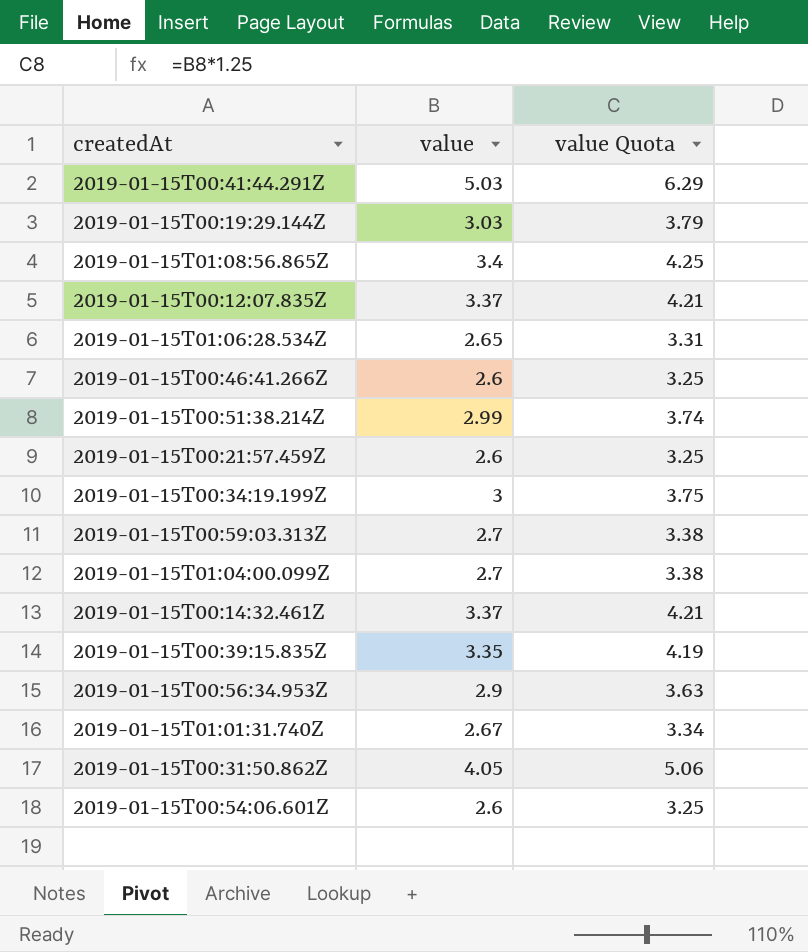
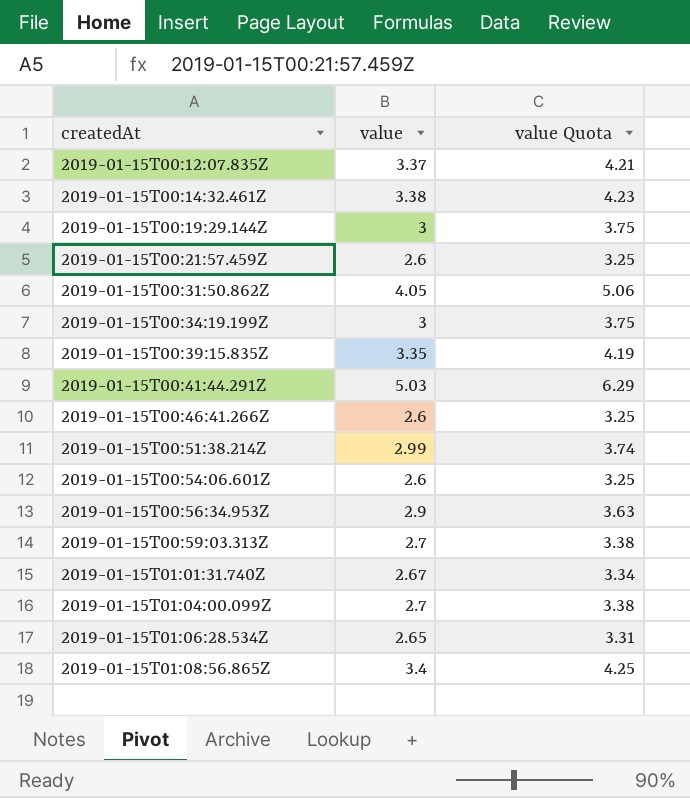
row order: none -> createdAt ascending
2019-01-15T00:14:32.461Z | value: 3.37 -> 3.38
2019-01-15T00:14:32.461Z | value Quota: 4.21 -> 4.23
2019-01-15T00:19:29.144Z | value: 3.03 -> 3
2019-01-15T00:19:29.144Z | value Quota: 3.79 -> 3.75

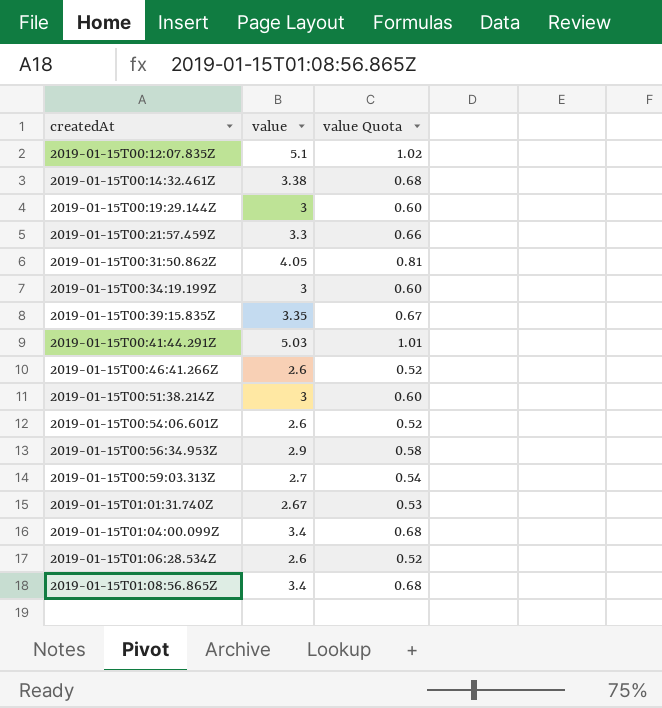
column value Quota | formula: [value] * 1.25 -> [value] * 0.2
2019-01-15T00:12:07.835Z | value: 3.37 -> 5.1
2019-01-15T00:21:57.459Z | value: 2.6 -> 3.3
2019-01-15T00:51:38.214Z | value: 2.99 -> 3
2019-01-15T01:04:00.099Z | value: 2.7 -> 3.4
2019-01-15T01:06:28.534Z | value: 2.65 -> 2.6

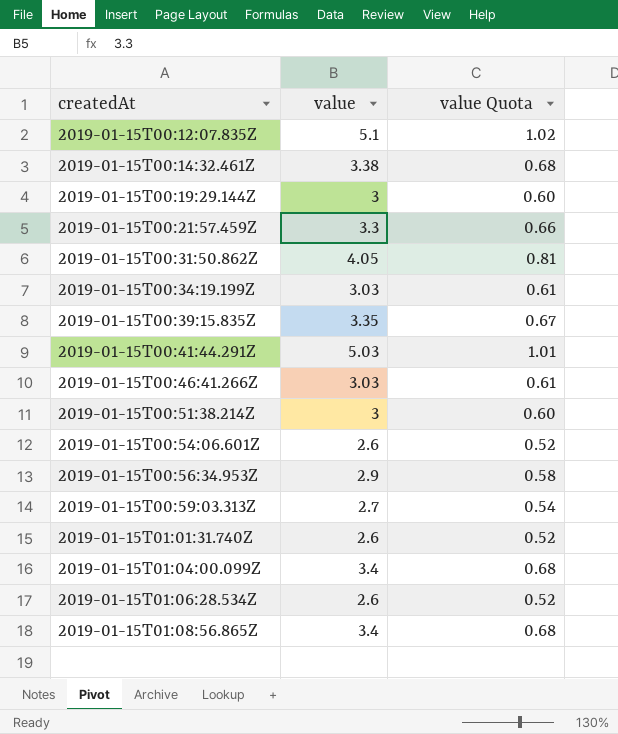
2019-01-15T00:34:19.199Z | value: 3 -> 3.03
2019-01-15T00:34:19.199Z | value Quota: 0.60 -> 0.61
2019-01-15T00:46:41.266Z | value: 2.6 -> 3.03
2019-01-15T00:46:41.266Z | value Quota: 0.52 -> 0.61
2019-01-15T01:01:31.740Z | value: 2.67 -> 2.6
2019-01-15T01:01:31.740Z | value Quota: 0.53 -> 0.52

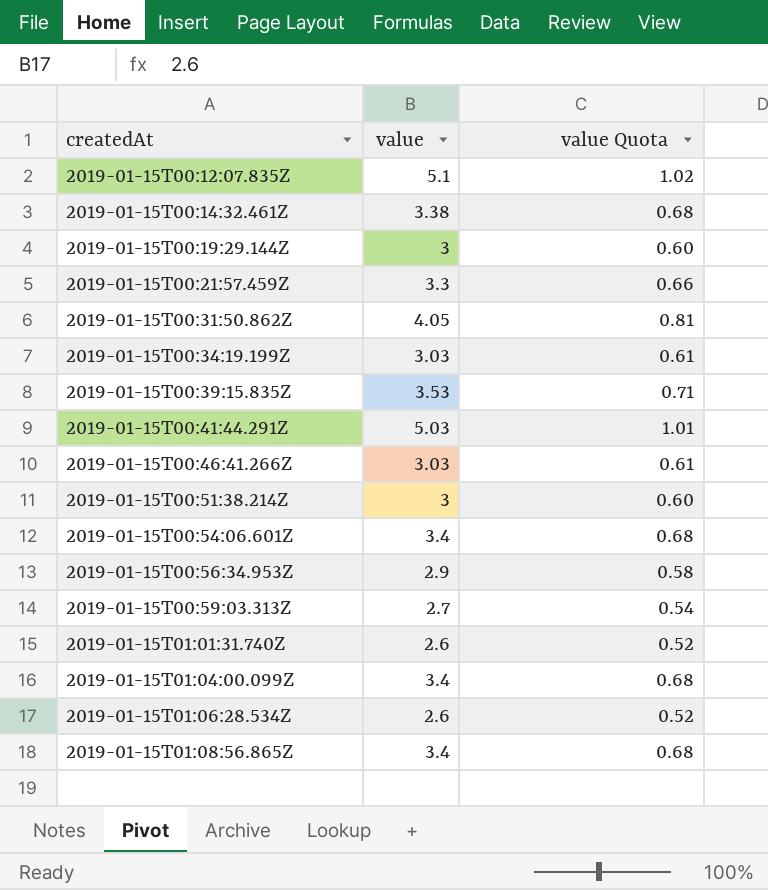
2019-01-15T00:39:15.835Z | value: 3.35 -> 3.53
2019-01-15T00:39:15.835Z | value Quota: 0.67 -> 0.71
2019-01-15T00:54:06.601Z | value: 2.6 -> 3.4
2019-01-15T00:54:06.601Z | value Quota: 0.52 -> 0.68

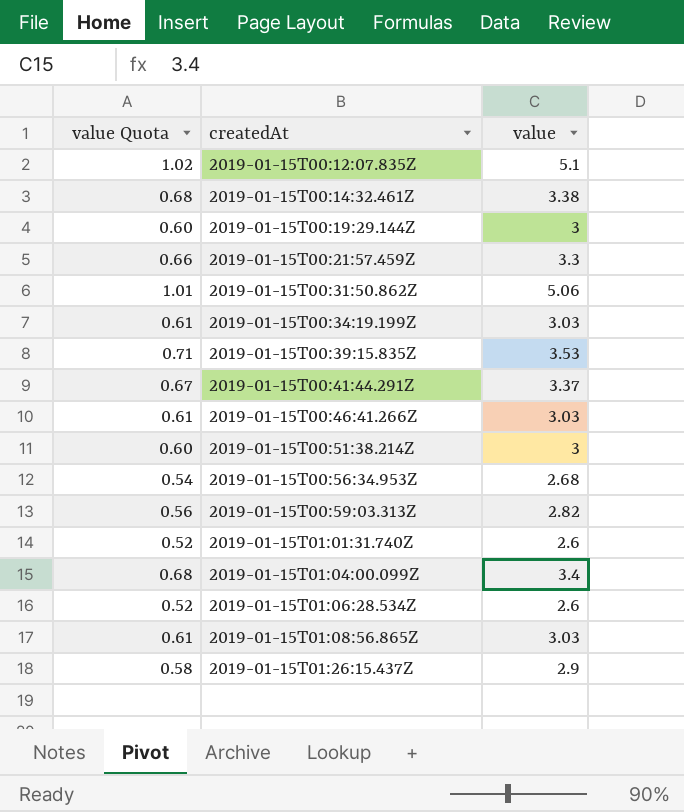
column value Quota | position: 3 -> 1
row 2019-01-15T00:54:06.601Z: 3.4 | 0.68 -> none
2019-01-15T00:31:50.862Z | value Quota: 0.81 -> 1.01
2019-01-15T00:31:50.862Z | value: 4.05 -> 5.06
2019-01-15T00:41:44.291Z | value Quota: 1.01 -> 0.67
2019-01-15T00:41:44.291Z | value: 5.03 -> 3.37
2019-01-15T00:56:34.953Z | value Quota: 0.58 -> 0.54
2019-01-15T00:56:34.953Z | value: 2.9 -> 2.68
2019-01-15T00:59:03.313Z | value Quota: 0.54 -> 0.56
2019-01-15T00:59:03.313Z | value: 2.7 -> 2.82
2019-01-15T01:08:56.865Z | value Quota: 0.68 -> 0.61
2019-01-15T01:08:56.865Z | value: 3.4 -> 3.03
row 2019-01-15T01:26:15.437Z: none -> 0.58 | 2.9

